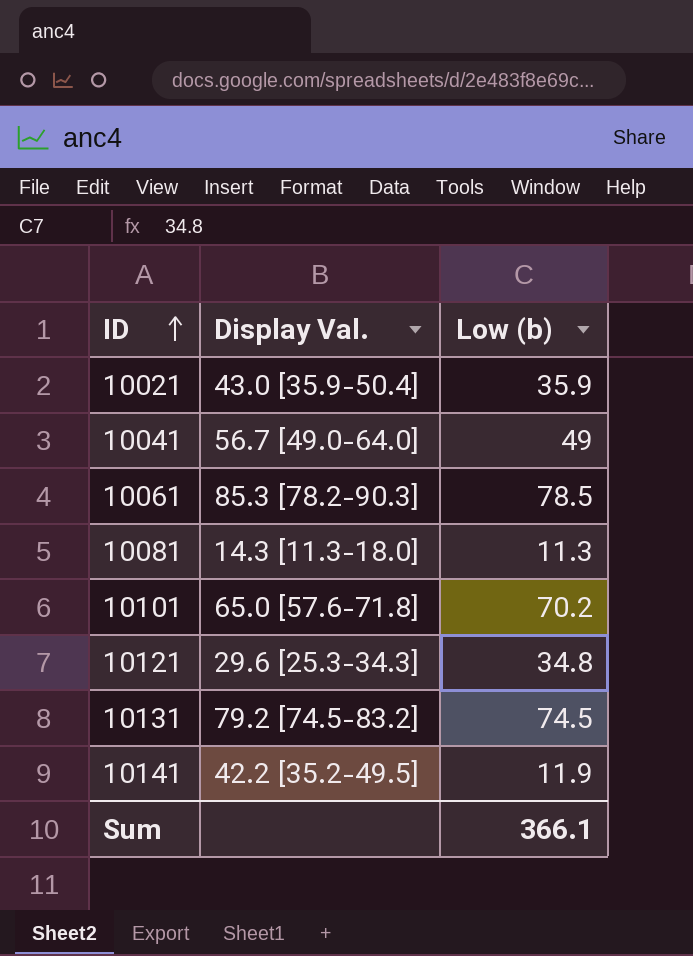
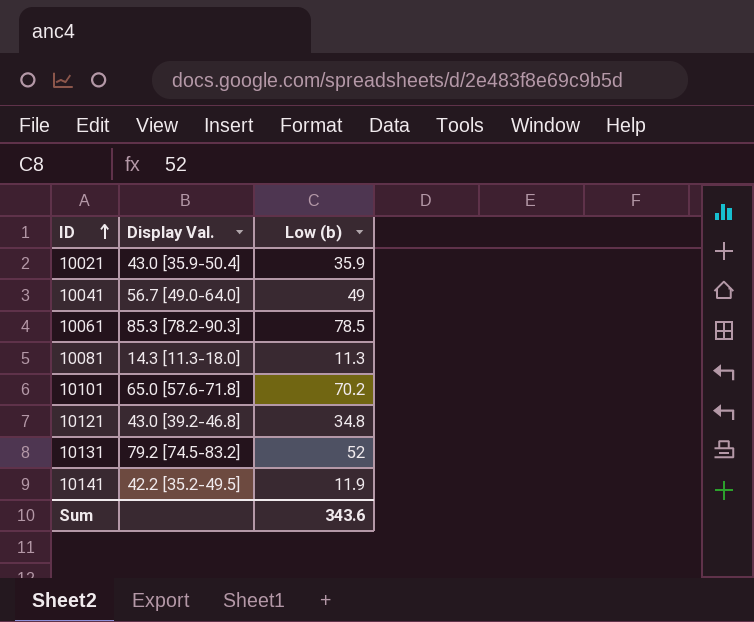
10121 | Display Val.: 29.6 [25.3-34.3] -> 43.0 [39.2-46.8]
10131 | Low (b): 74.5 -> 52
Sum | Low (b): 366.1 -> 343.6

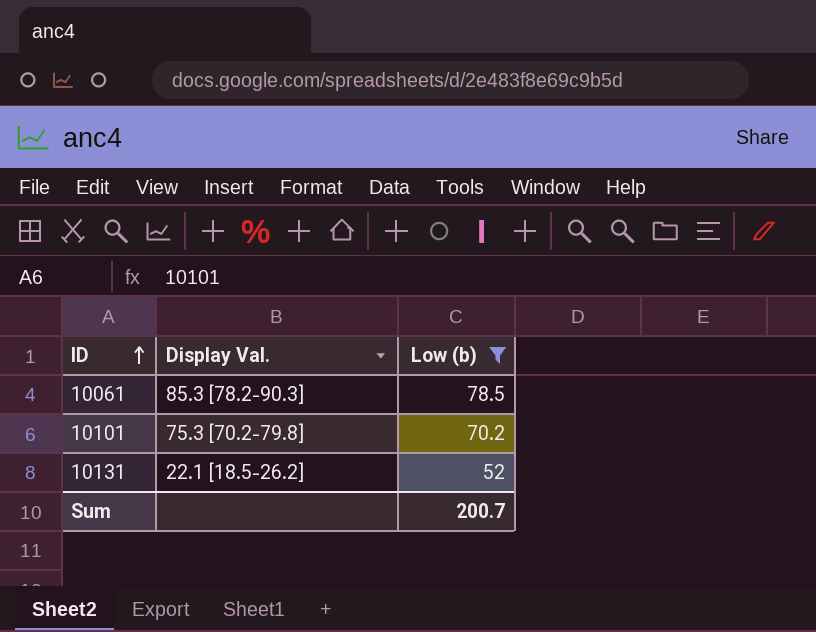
filter: none -> Low (b) >= 52
10101 | Display Val.: 65.0 [57.6-71.8] -> 75.3 [70.2-79.8]
10131 | Display Val.: 79.2 [74.5-83.2] -> 22.1 [18.5-26.2]
Sum | Low (b): 343.6 -> 200.7

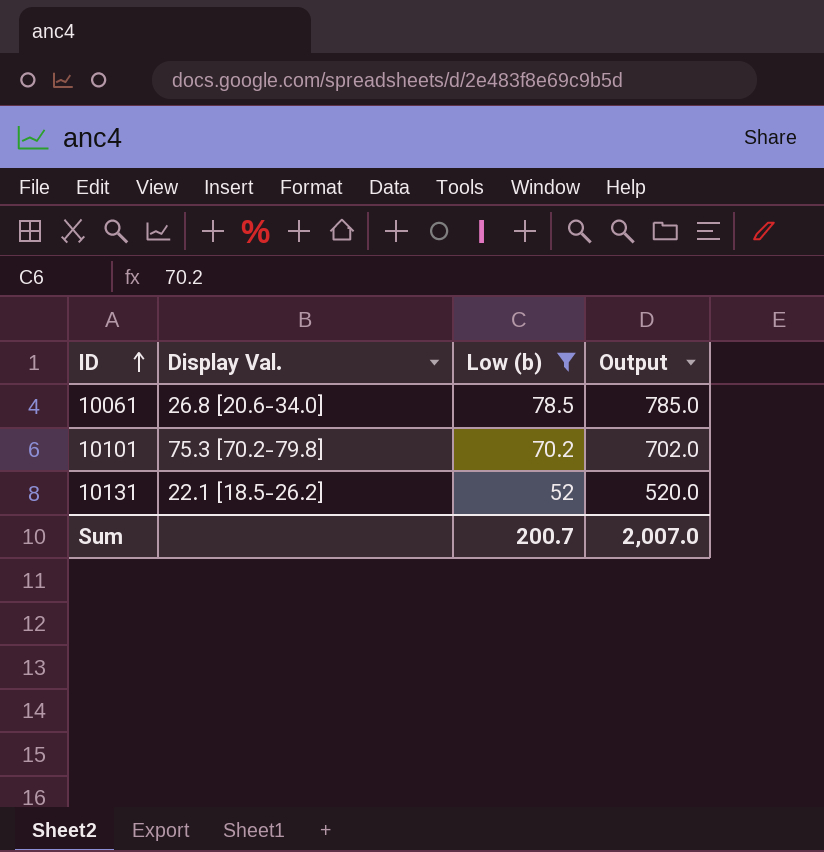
column Output | formula: none -> [Low (b)] * 10
10061 | Display Val.: 85.3 [78.2-90.3] -> 26.8 [20.6-34.0]

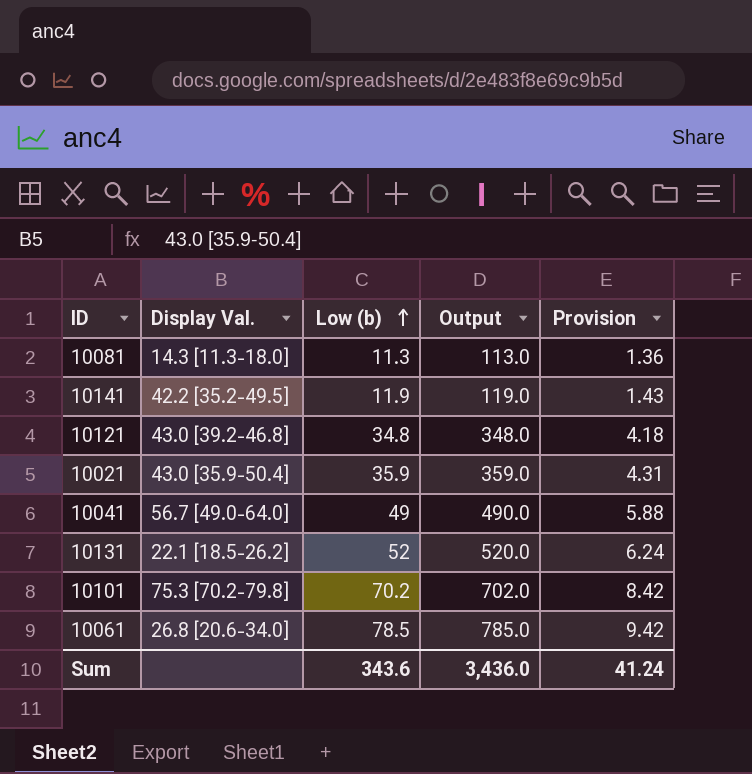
filter: Low (b) >= 52 -> none
row order: ID ascending -> Low (b) ascending
column Provision | formula: none -> [Low (b)] * 0.12
Sum | Low (b): 200.7 -> 343.6
Sum | Output: 2,007.0 -> 3,436.0

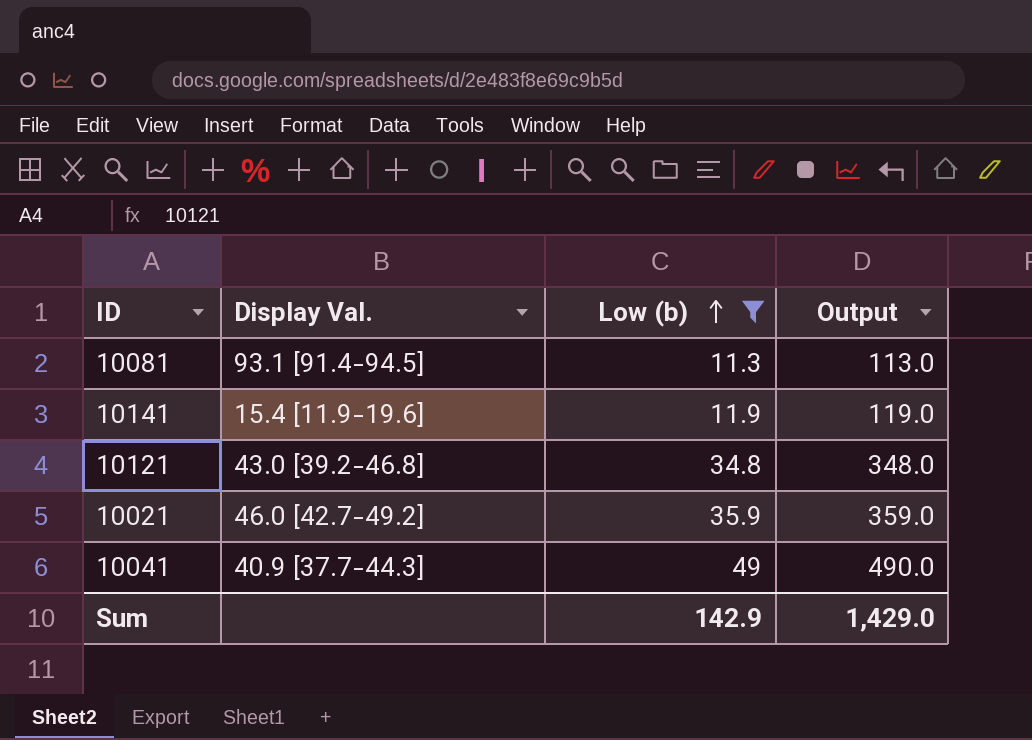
filter: none -> Low (b) <= 49
column Provision | formula: [Low (b)] * 0.12 -> none
10081 | Display Val.: 14.3 [11.3-18.0] -> 93.1 [91.4-94.5]
10141 | Display Val.: 42.2 [35.2-49.5] -> 15.4 [11.9-19.6]
10021 | Display Val.: 43.0 [35.9-50.4] -> 46.0 [42.7-49.2]
10041 | Display Val.: 56.7 [49.0-64.0] -> 40.9 [37.7-44.3]
Sum | Low (b): 343.6 -> 142.9
Sum | Output: 3,436.0 -> 1,429.0

